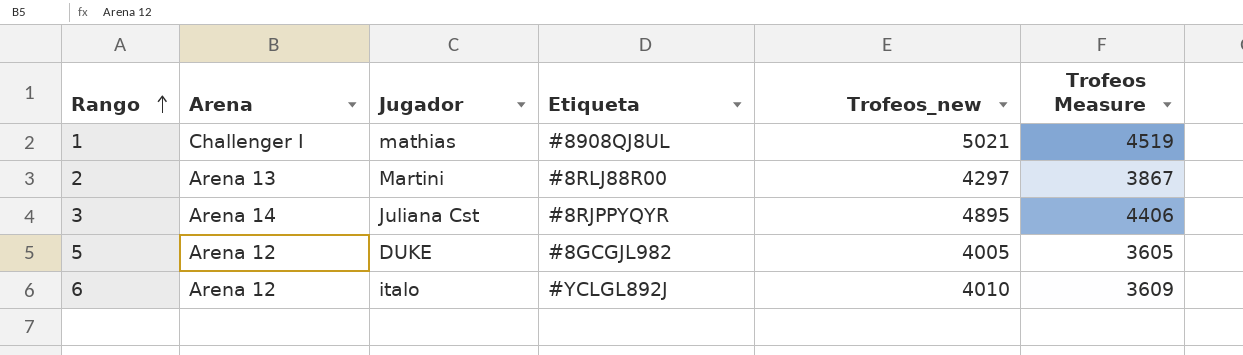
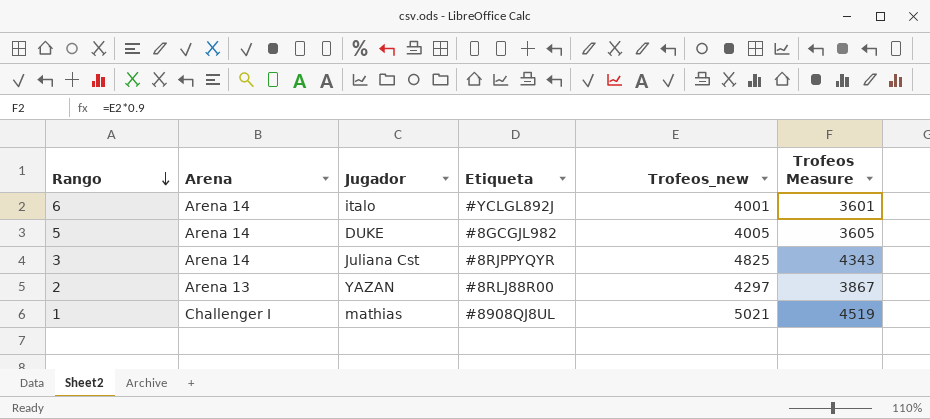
row order: Rango ascending -> Rango descending
6 | Arena: Arena 12 -> Arena 14
6 | Trofeos_new: 4010 -> 4001
6 | Trofeos Measure: 3609 -> 3601
5 | Arena: Arena 12 -> Arena 14
3 | Trofeos_new: 4895 -> 4825
3 | Trofeos Measure: 4406 -> 4343
2 | Jugador: Martini -> YAZAN

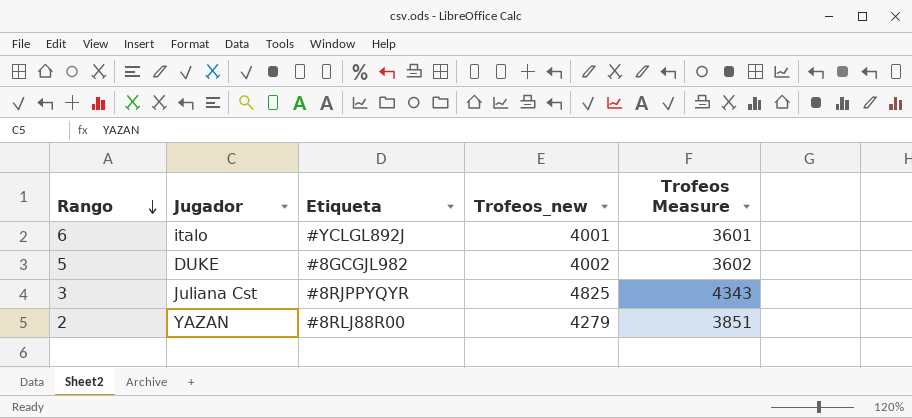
column Arena | position: 2 -> none
row 1: Challenger I | mathias | #8908QJ8UL | 5021 | 4519 -> none
5 | Trofeos_new: 4005 -> 4002
5 | Trofeos Measure: 3605 -> 3602
2 | Trofeos_new: 4297 -> 4279
2 | Trofeos Measure: 3867 -> 3851

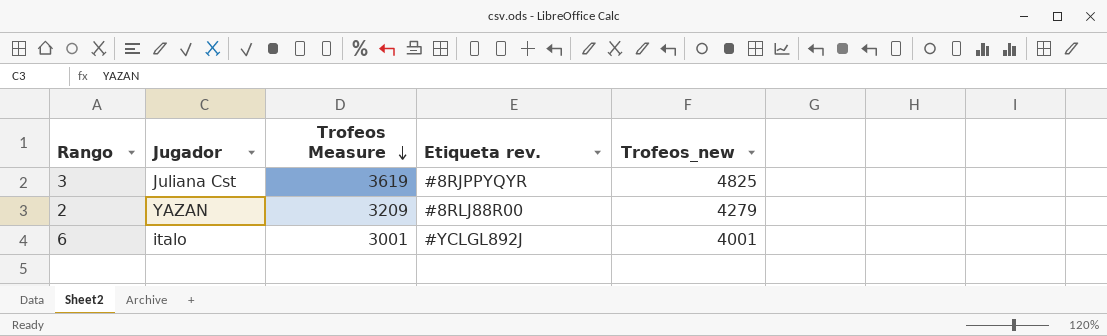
row order: Rango descending -> Trofeos Measure descending
column Trofeos Measure | formula: [Trofeos_new] * 0.9 -> [Trofeos_new] * 0.75
column Trofeos Measure | position: 5 -> 3
column name: Etiqueta -> Etiqueta rev.
row 5: DUKE | #8GCGJL982 | 4002 | 3602 -> none

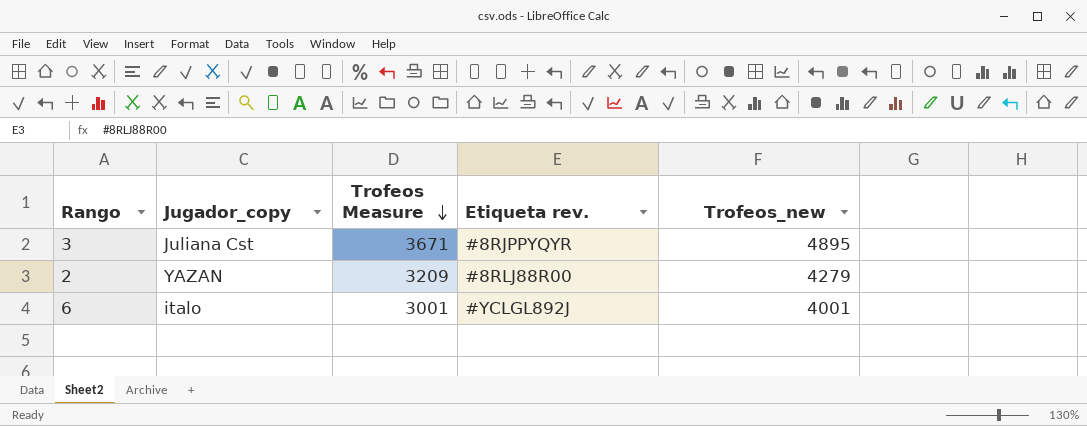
column name: Jugador -> Jugador_copy
3 | Trofeos Measure: 3619 -> 3671
3 | Trofeos_new: 4825 -> 4895

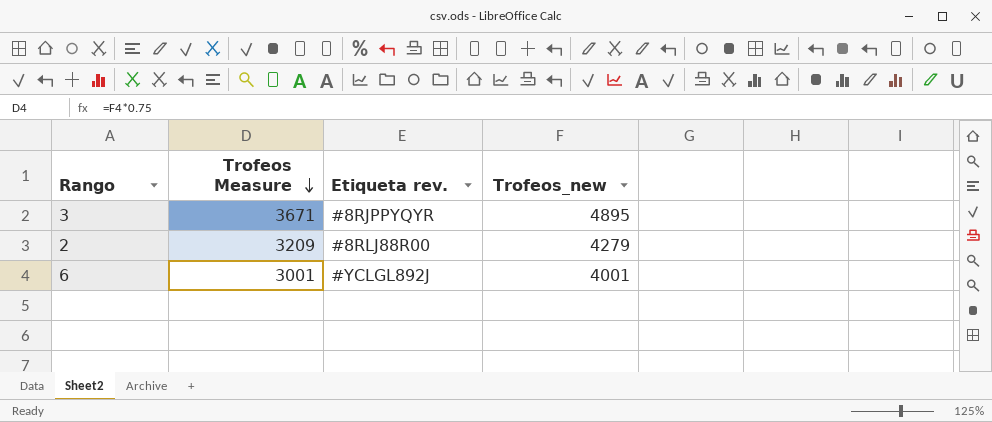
column Jugador_copy | position: 2 -> none

